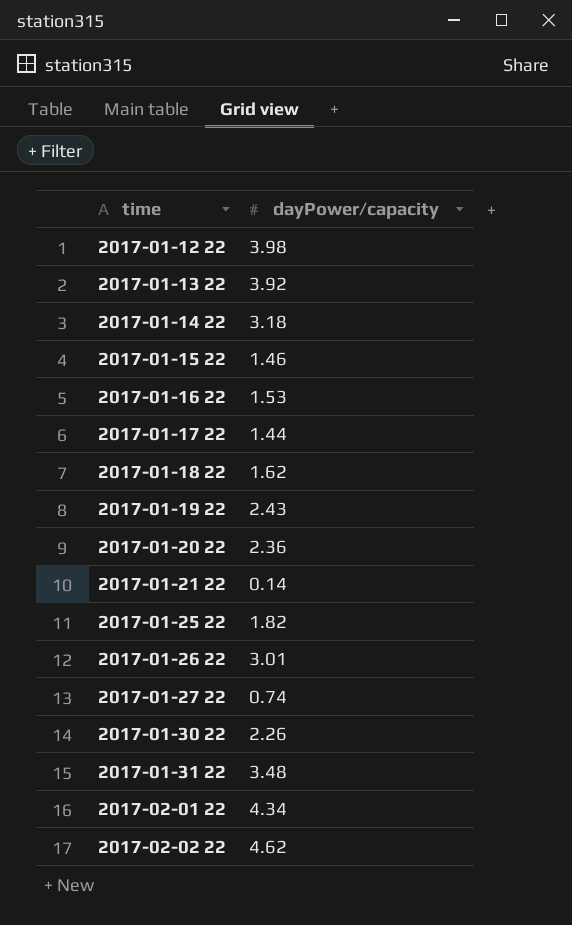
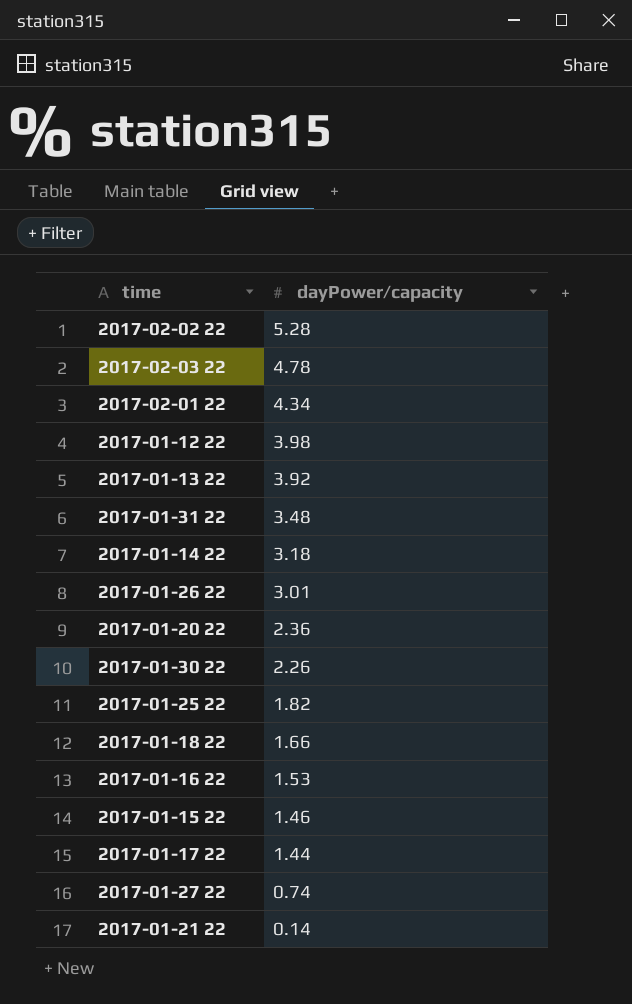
row order: time ascending -> dayPower/capacity descending
row 2017-01-19 22: 2.43 -> none
2017-02-02 22 | dayPower/capacity: 4.62 -> 5.28
row 2017-02-03 22: none -> 4.78
2017-01-18 22 | dayPower/capacity: 1.62 -> 1.66

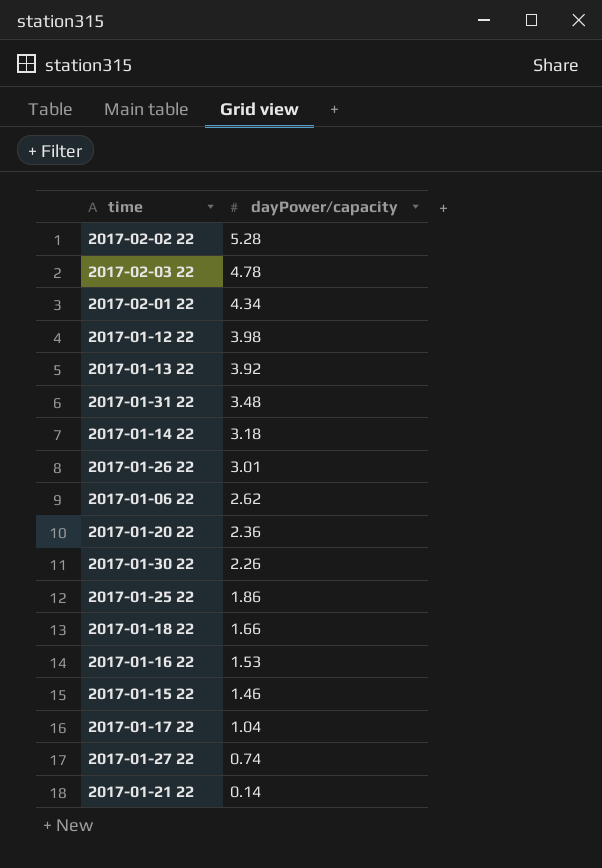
row 2017-01-06 22: none -> 2.62
2017-01-25 22 | dayPower/capacity: 1.82 -> 1.86
2017-01-17 22 | dayPower/capacity: 1.44 -> 1.04

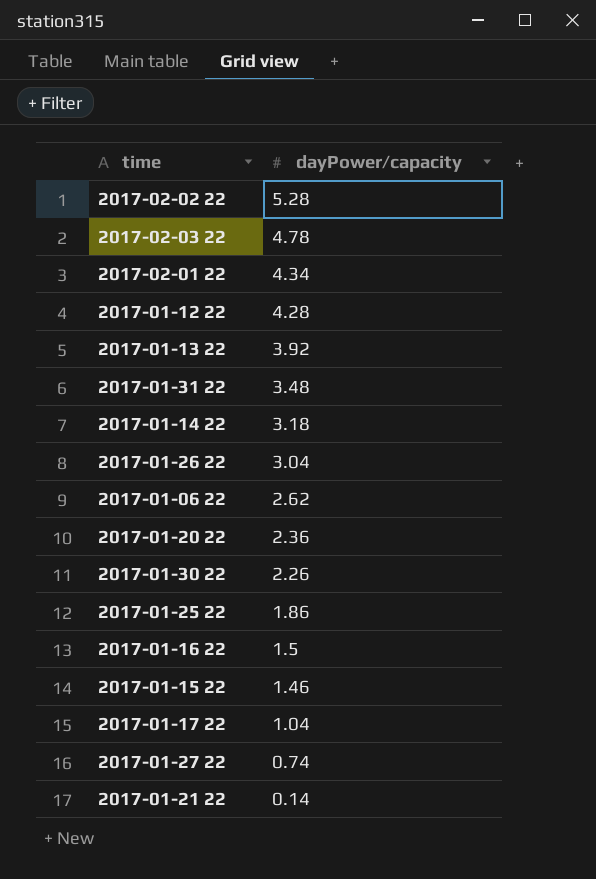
row 2017-01-18 22: 1.66 -> none
2017-01-12 22 | dayPower/capacity: 3.98 -> 4.28
2017-01-26 22 | dayPower/capacity: 3.01 -> 3.04
2017-01-16 22 | dayPower/capacity: 1.53 -> 1.5

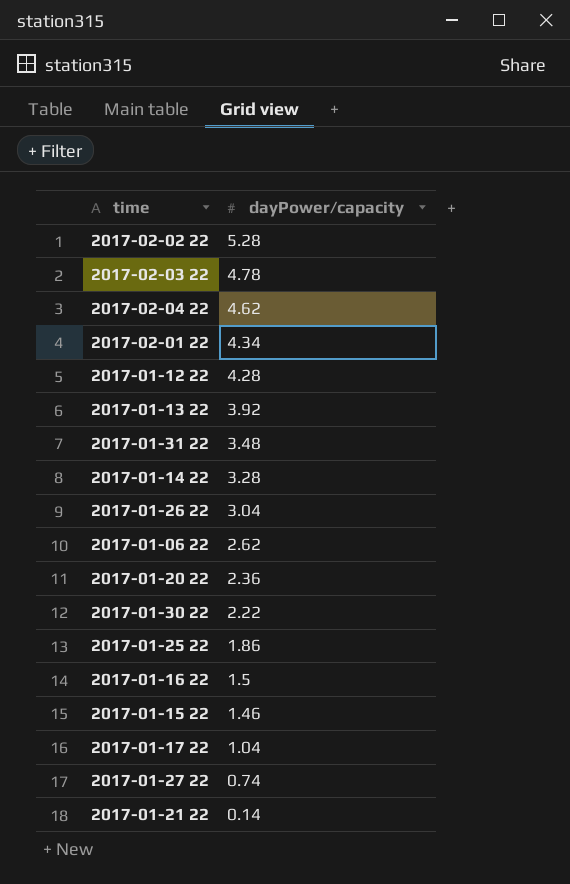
row 2017-02-04 22: none -> 4.62
2017-01-14 22 | dayPower/capacity: 3.18 -> 3.28
2017-01-30 22 | dayPower/capacity: 2.26 -> 2.22

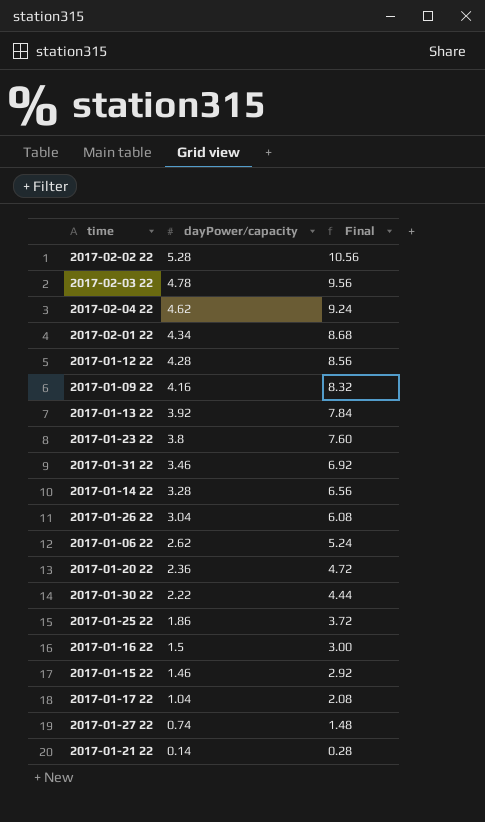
column Final | formula: none -> [dayPower/capacity] * 2
row 2017-01-09 22: none -> 4.16 | 8.32
row 2017-01-23 22: none -> 3.8 | 7.60
2017-01-31 22 | dayPower/capacity: 3.48 -> 3.46

